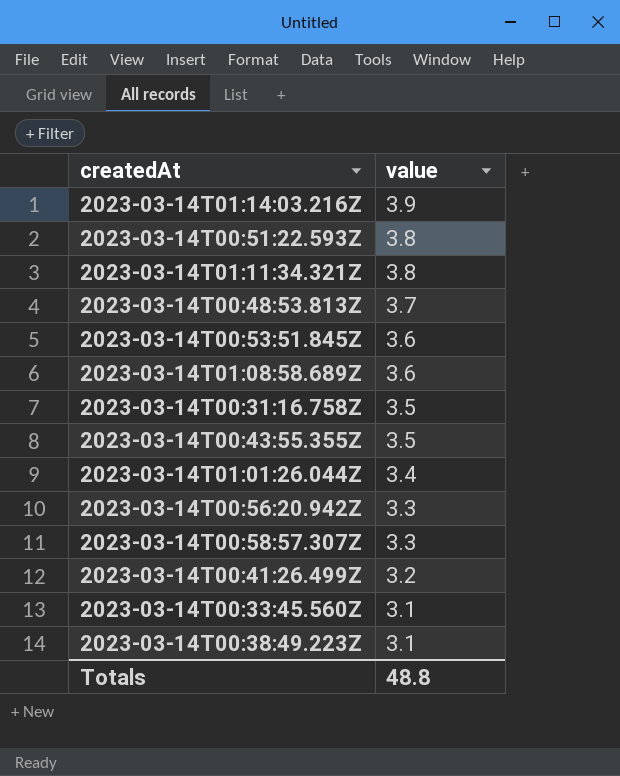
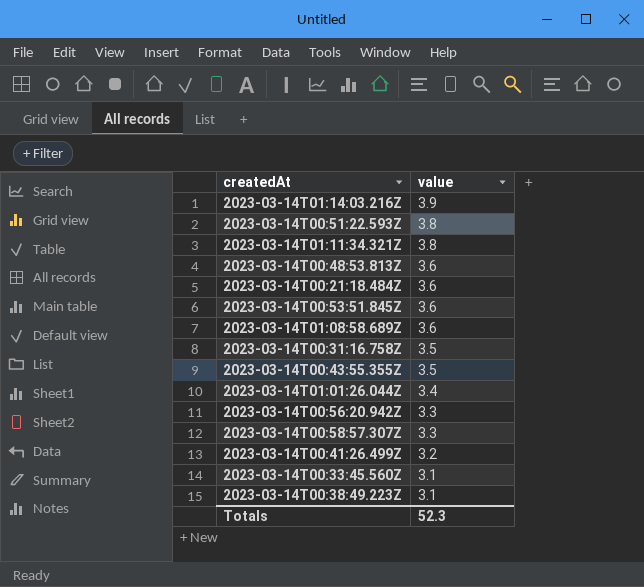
2023-03-14T00:48:53.813Z | value: 3.7 -> 3.6
row 2023-03-14T00:21:18.484Z: none -> 3.6
Totals | value: 48.8 -> 52.3

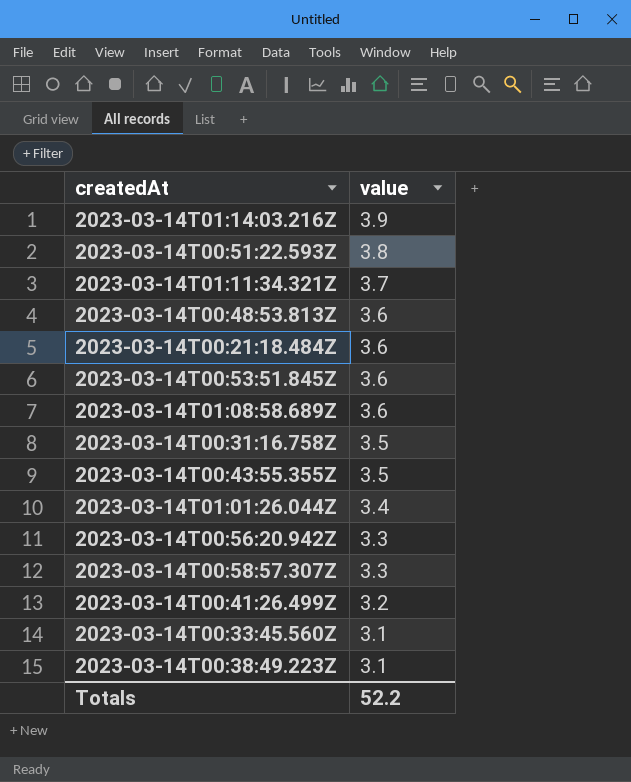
2023-03-14T01:11:34.321Z | value: 3.8 -> 3.7
Totals | value: 52.3 -> 52.2

